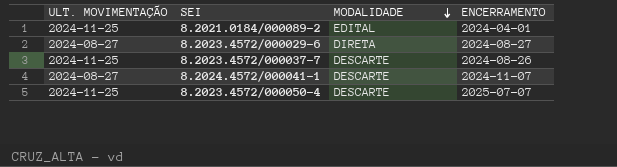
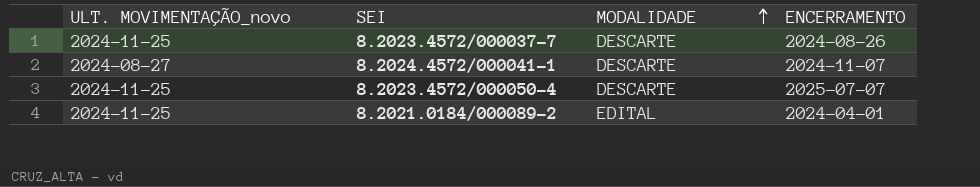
row order: MODALIDADE descending -> MODALIDADE ascending
column name: ULT. MOVIMENTAÇÃO -> ULT. MOVIMENTAÇÃO_novo
row 8.2023.4572/000029-6: 2024-08-27 | DIRETA | 2024-08-27 -> none

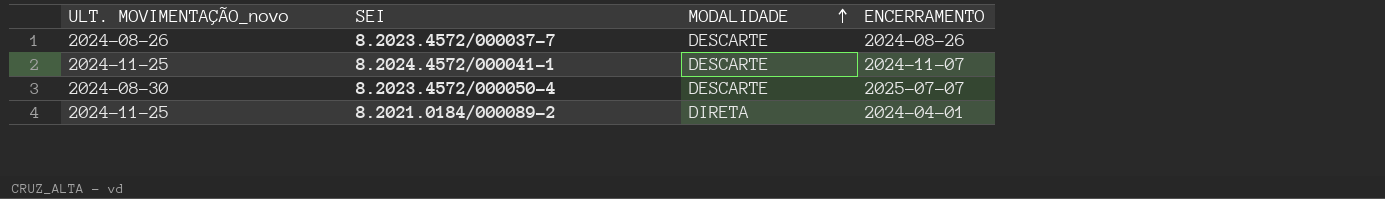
8.2023.4572/000037-7 | ULT. MOVIMENTAÇÃO_novo: 2024-11-25 -> 2024-08-26
8.2024.4572/000041-1 | ULT. MOVIMENTAÇÃO_novo: 2024-08-27 -> 2024-11-25
8.2023.4572/000050-4 | ULT. MOVIMENTAÇÃO_novo: 2024-11-25 -> 2024-08-30
8.2021.0184/000089-2 | MODALIDADE: EDITAL -> DIRETA

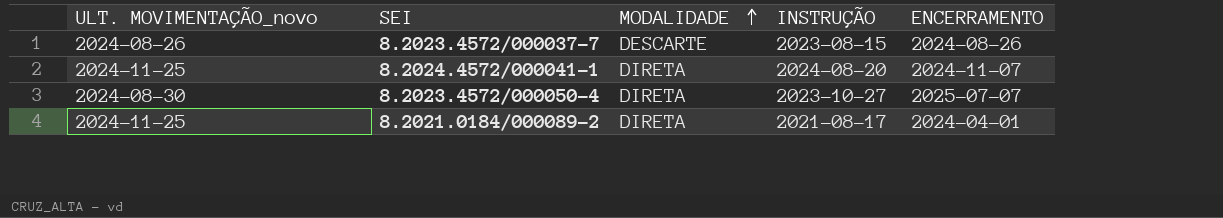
column INSTRUÇÃO | position: none -> 4
8.2024.4572/000041-1 | MODALIDADE: DESCARTE -> DIRETA
8.2023.4572/000050-4 | MODALIDADE: DESCARTE -> DIRETA

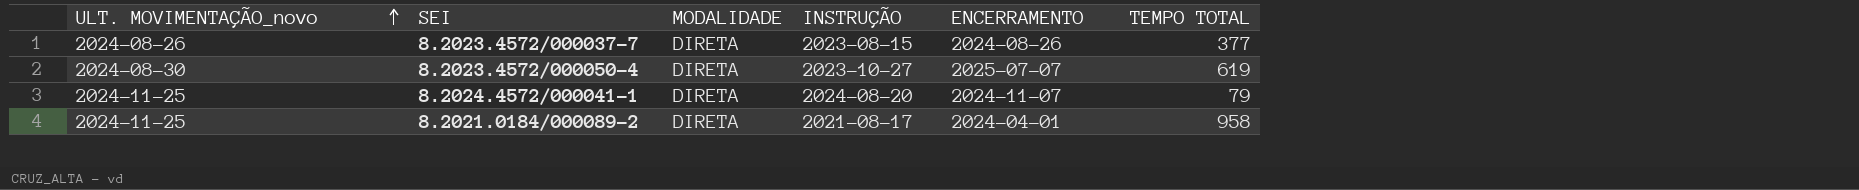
row order: MODALIDADE ascending -> ULT. MOVIMENTAÇÃO_novo ascending
column TEMPO TOTAL | position: none -> 6
8.2023.4572/000037-7 | MODALIDADE: DESCARTE -> DIRETA

